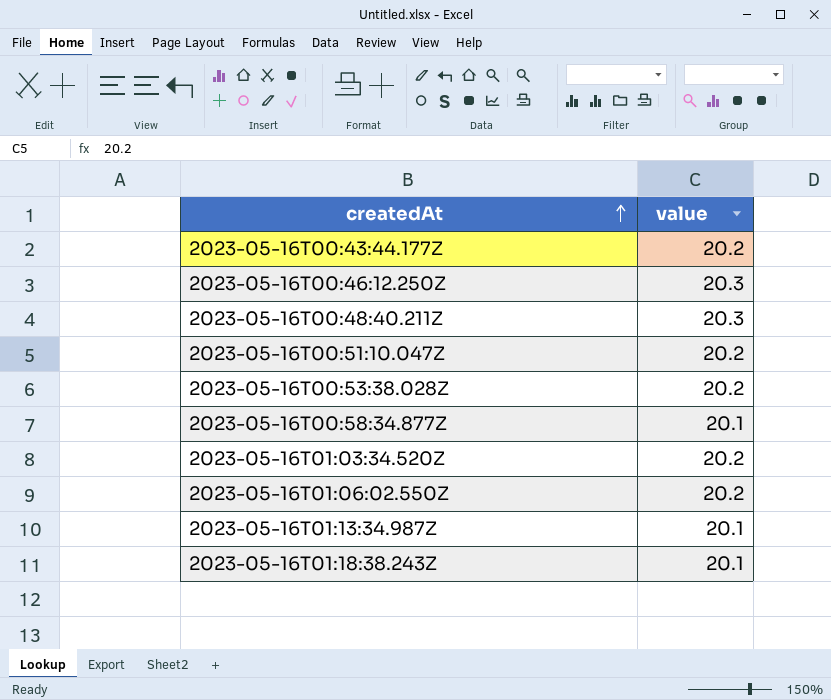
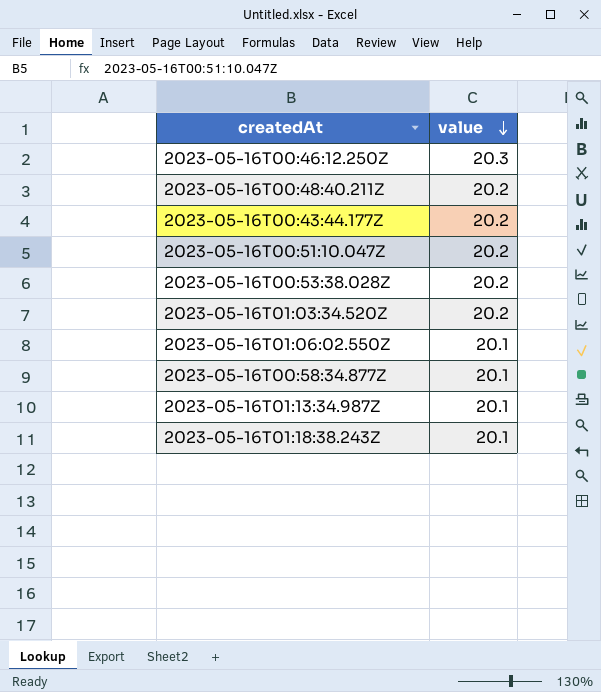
row order: createdAt ascending -> value descending
2023-05-16T00:48:40.211Z | value: 20.3 -> 20.2
2023-05-16T01:06:02.550Z | value: 20.2 -> 20.1

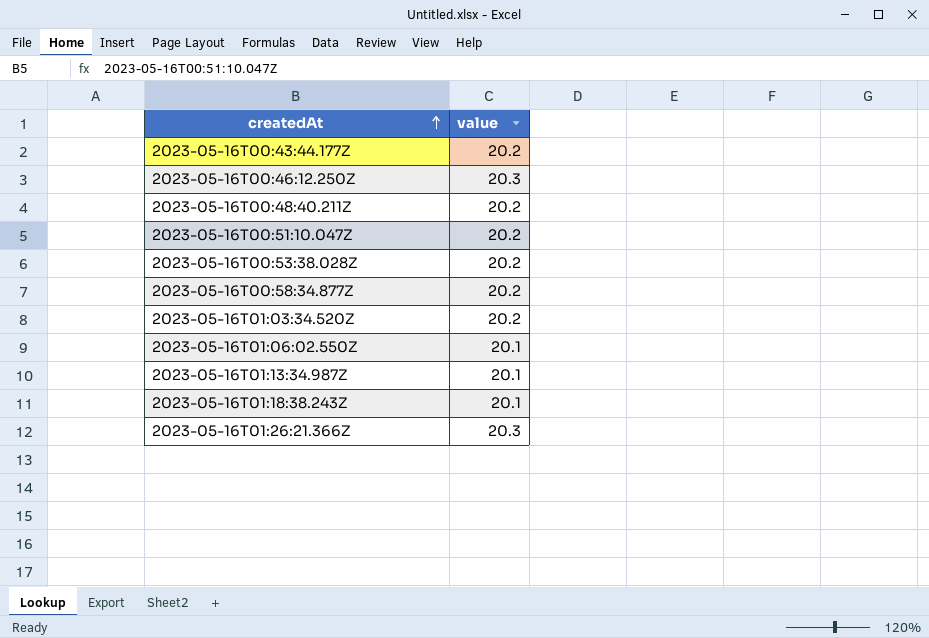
row order: value descending -> createdAt ascending
2023-05-16T00:58:34.877Z | value: 20.1 -> 20.2
row 2023-05-16T01:26:21.366Z: none -> 20.3

